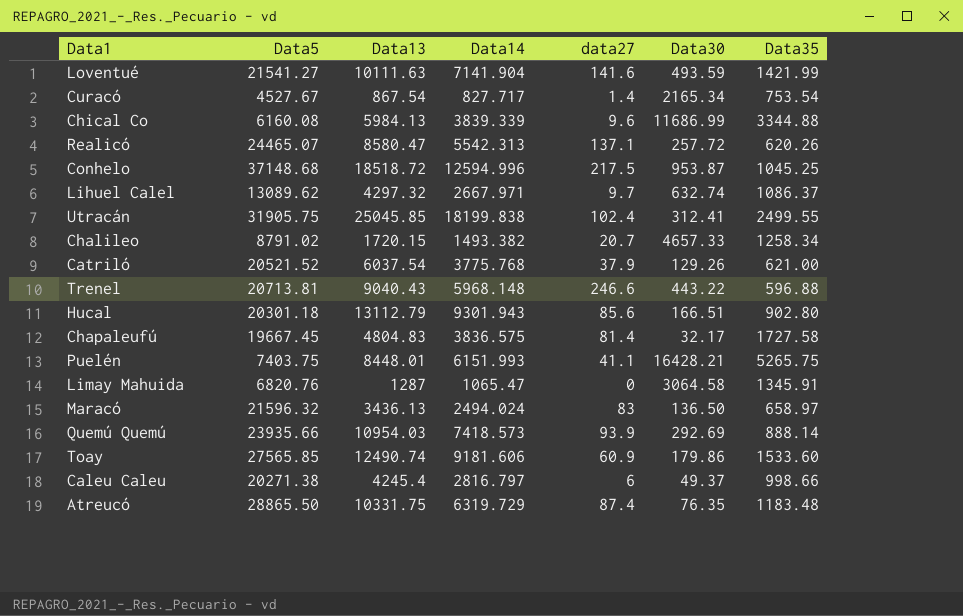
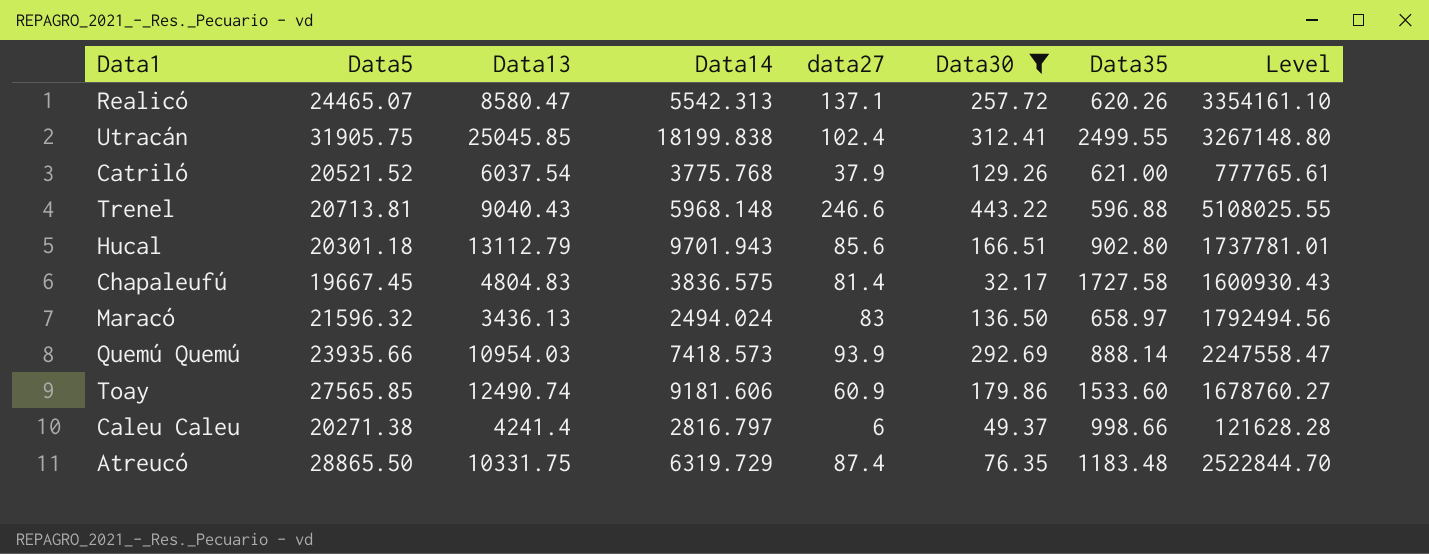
filter: none -> Data30 <= 443.22
column Level | formula: none -> [Data5] * [data27]
Hucal | Data14: 9301.943 -> 9701.943
Caleu Caleu | Data13: 4245.4 -> 4241.4

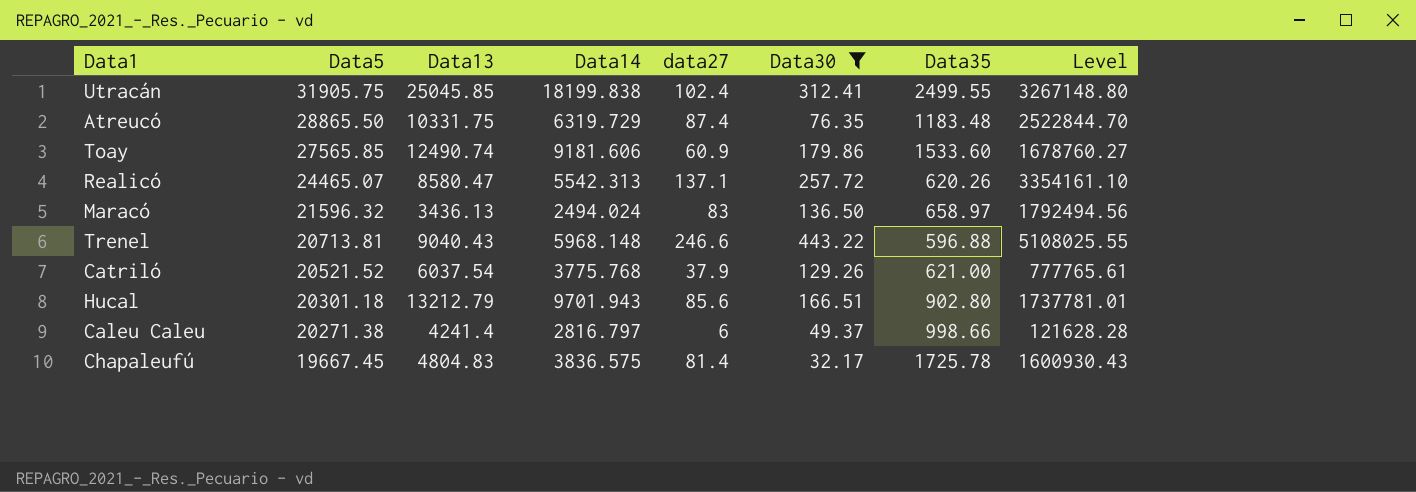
row order: none -> Data5 descending
row Quemú Quemú: 23935.66 | 10954.03 | 7418.573 | 93.9 | 292.69 | 888.14 | 2247558.47 -> none
Hucal | Data13: 13112.79 -> 13212.79
Chapaleufú | Data35: 1727.58 -> 1725.78

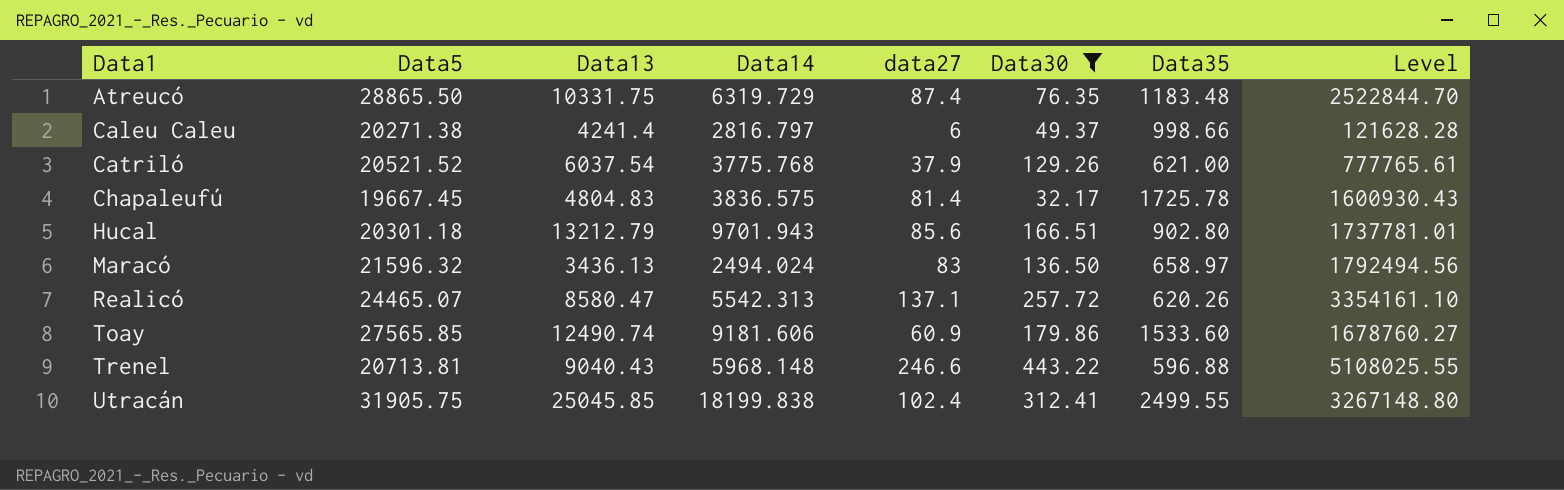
row order: Data5 descending -> Data1 ascending

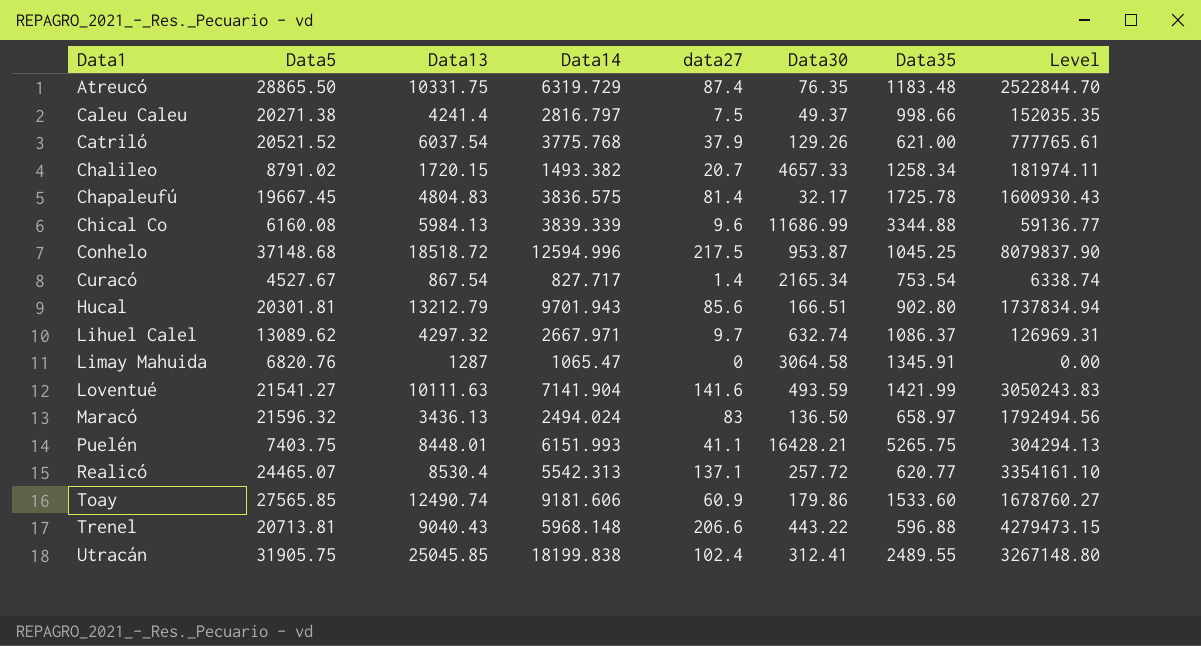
filter: Data30 <= 443.22 -> none
Caleu Caleu | data27: 6 -> 7.5
Caleu Caleu | Level: 121628.28 -> 152035.35
Hucal | Data5: 20301.18 -> 20301.81
Hucal | Level: 1737781.01 -> 1737834.94
Realicó | Data13: 8580.47 -> 8530.4
Realicó | Data35: 620.26 -> 620.77
Trenel | data27: 246.6 -> 206.6
Trenel | Level: 5108025.55 -> 4279473.15
Utracán | Data35: 2499.55 -> 2489.55

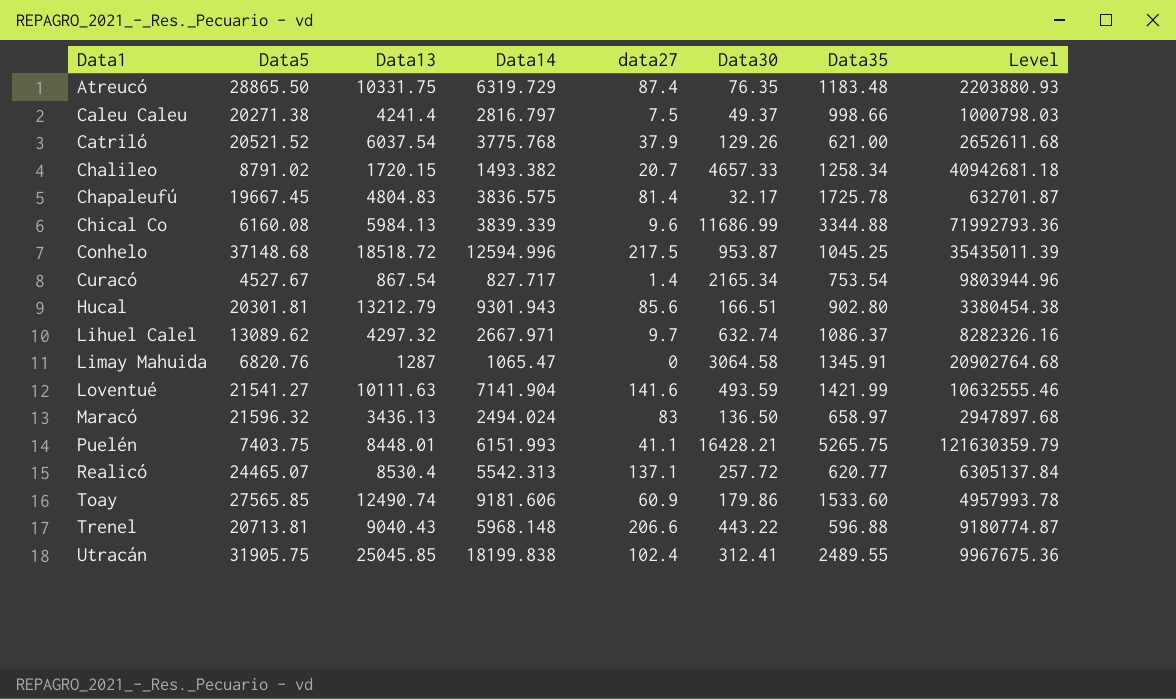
column Level | formula: [Data5] * [data27] -> [Data5] * [Data30]
Hucal | Data14: 9701.943 -> 9301.943

